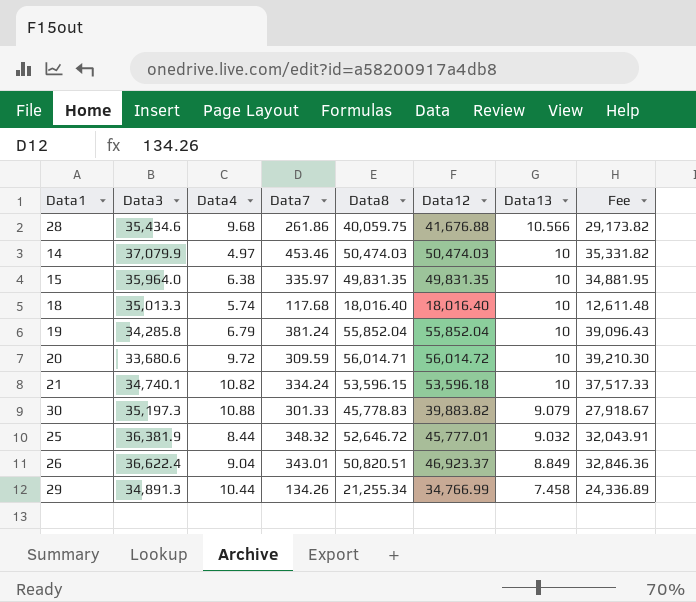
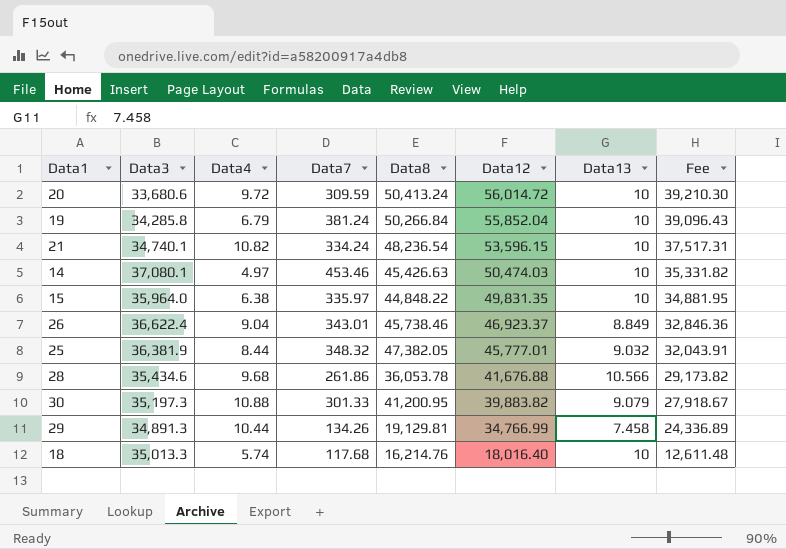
row order: Data13 descending -> Data12 descending
20 | Data8: 56,014.71 -> 50,413.24
19 | Data8: 55,852.04 -> 50,266.84
21 | Data8: 53,596.15 -> 48,236.54
21 | Data12: 53,596.18 -> 53,596.15
21 | Fee: 37,517.33 -> 37,517.31
14 | Data3: 37,079.9 -> 37,080.1
14 | Data8: 50,474.03 -> 45,426.63
15 | Data8: 49,831.35 -> 44,848.22
26 | Data8: 50,820.51 -> 45,738.46
25 | Data8: 52,646.72 -> 47,382.05
28 | Data8: 40,059.75 -> 36,053.78
30 | Data8: 45,778.83 -> 41,200.95
29 | Data8: 21,255.34 -> 19,129.81
18 | Data8: 18,016.40 -> 16,214.76

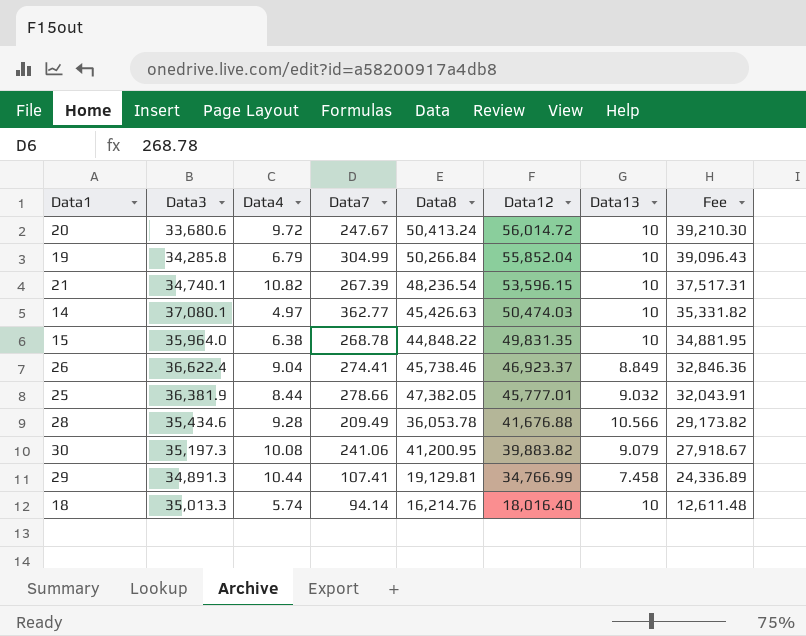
20 | Data7: 309.59 -> 247.67
19 | Data7: 381.24 -> 304.99
21 | Data7: 334.24 -> 267.39
14 | Data7: 453.46 -> 362.77
15 | Data7: 335.97 -> 268.78
26 | Data7: 343.01 -> 274.41
25 | Data7: 348.32 -> 278.66
28 | Data4: 9.68 -> 9.28
28 | Data7: 261.86 -> 209.49
30 | Data4: 10.88 -> 10.08
30 | Data7: 301.33 -> 241.06
29 | Data7: 134.26 -> 107.41
18 | Data7: 117.68 -> 94.14

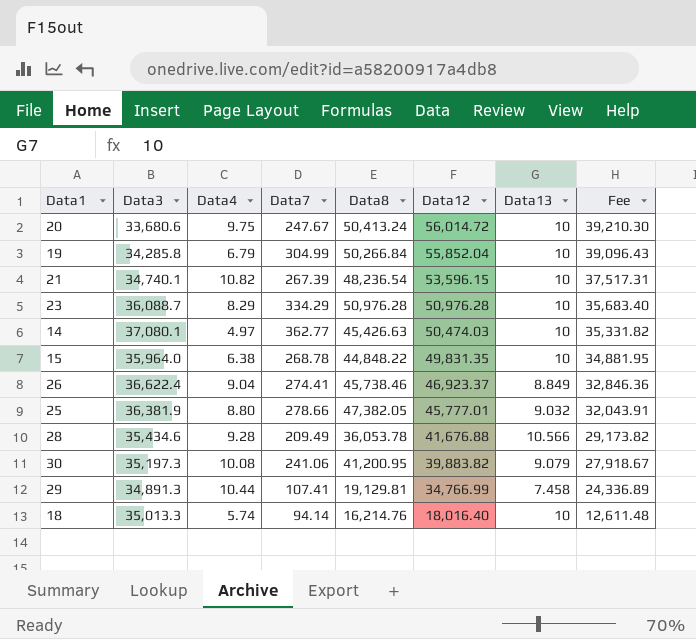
20 | Data4: 9.72 -> 9.75
row 23: none -> 36,088.7 | 8.29 | 334.29 | 50,976.28 | 50,976.28 | 10 | 35,683.40
25 | Data4: 8.44 -> 8.80

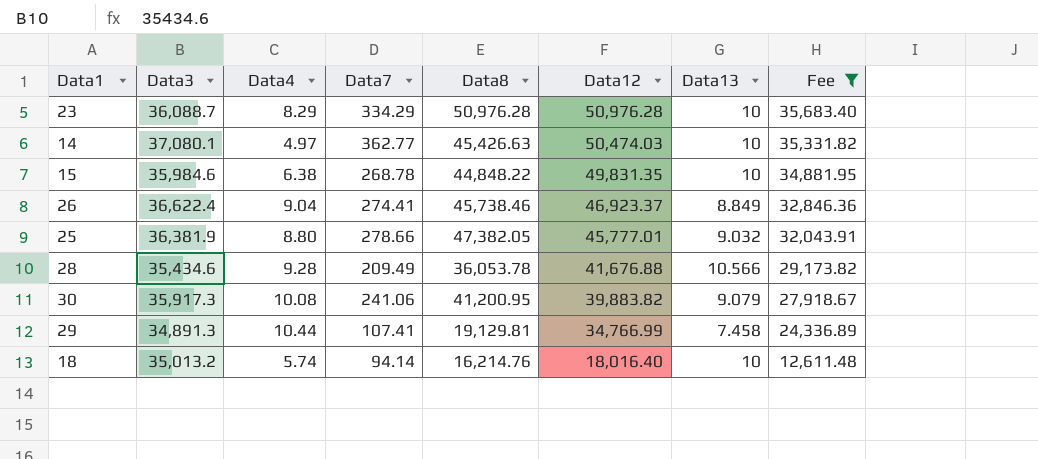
filter: none -> Fee <= 35,683.40
15 | Data3: 35,964.0 -> 35,984.6
30 | Data3: 35,197.3 -> 35,917.3
18 | Data3: 35,013.3 -> 35,013.2

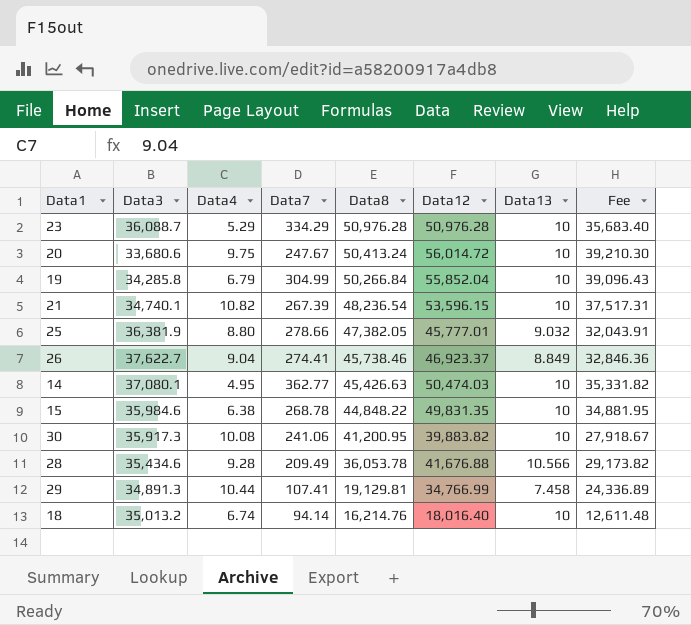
filter: Fee <= 35,683.40 -> none
row order: Data12 descending -> Data8 descending
23 | Data4: 8.29 -> 5.29
26 | Data3: 36,622.4 -> 37,622.7
14 | Data4: 4.97 -> 4.95
30 | Data13: 9.079 -> 10
18 | Data4: 5.74 -> 6.74

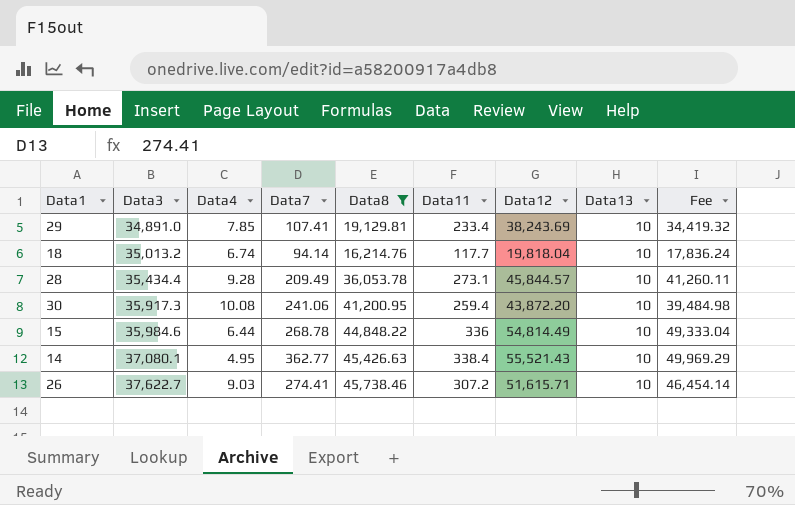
filter: none -> Data8 <= 45,738.46
row order: Data8 descending -> Data3 ascending
column Data11 | position: none -> 6
column Fee | formula: [Data12] * 0.7 -> [Data12] * 0.9
29 | Data3: 34,891.3 -> 34,891.0
29 | Data4: 10.44 -> 7.85
29 | Data12: 34,766.99 -> 38,243.69
29 | Data13: 7.458 -> 10
18 | Data12: 18,016.40 -> 19,818.04
28 | Data3: 35,434.6 -> 35,434.4
28 | Data12: 41,676.88 -> 45,844.57
28 | Data13: 10.566 -> 10
30 | Data12: 39,883.82 -> 43,872.20
15 | Data4: 6.38 -> 6.44
15 | Data12: 49,831.35 -> 54,814.49
14 | Data12: 50,474.03 -> 55,521.43
26 | Data4: 9.04 -> 9.03
26 | Data12: 46,923.37 -> 51,615.71
26 | Data13: 8.849 -> 10

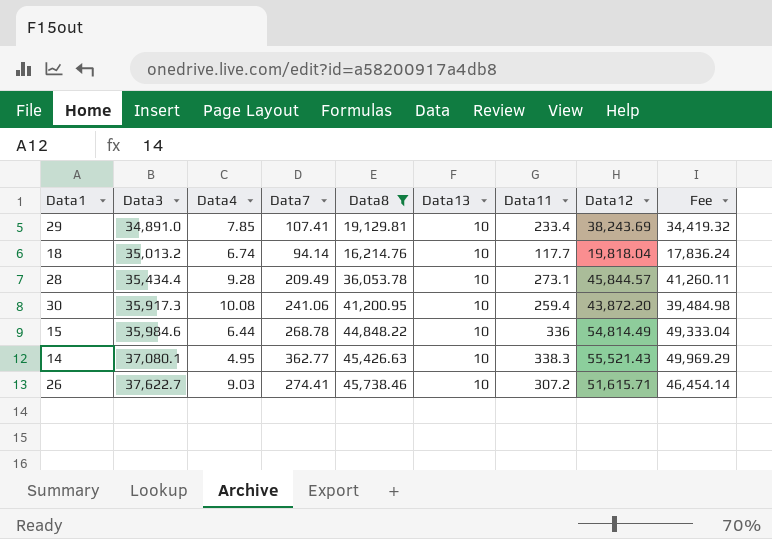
column Data13 | position: 8 -> 6
14 | Data11: 338.4 -> 338.3

